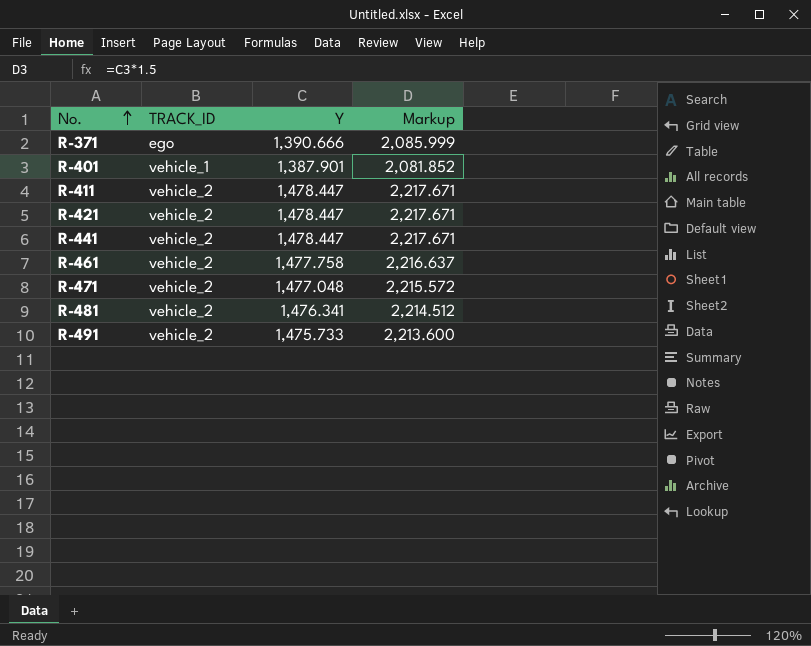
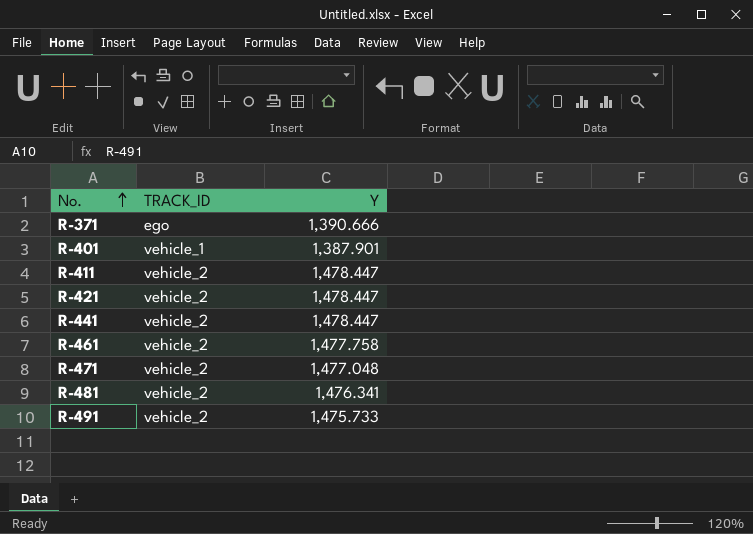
column Markup | formula: [Y] * 1.5 -> none

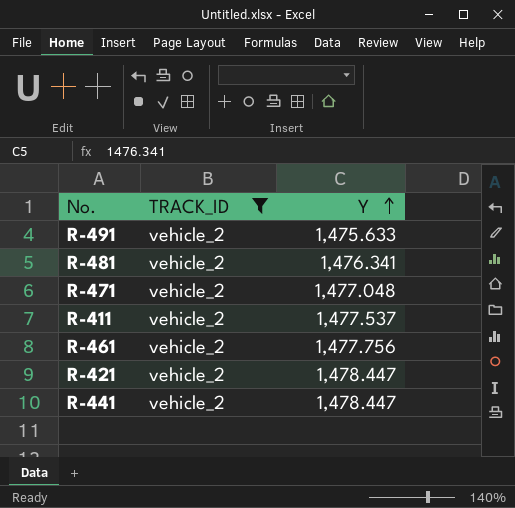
filter: none -> TRACK_ID = vehicle_2
row order: No. ascending -> Y ascending
R-491 | Y: 1,475.733 -> 1,475.633
R-411 | Y: 1,478.447 -> 1,477.537
R-461 | Y: 1,477.758 -> 1,477.756

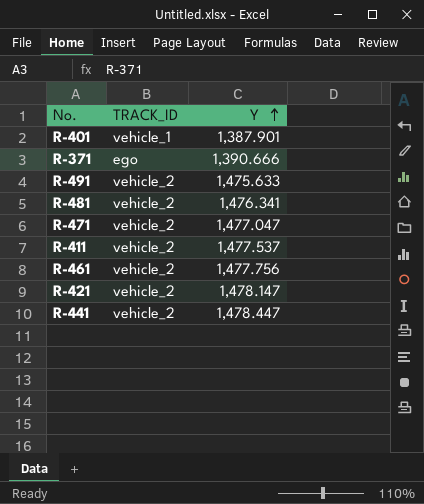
filter: TRACK_ID = vehicle_2 -> none
R-471 | Y: 1,477.048 -> 1,477.047
R-421 | Y: 1,478.447 -> 1,478.147

